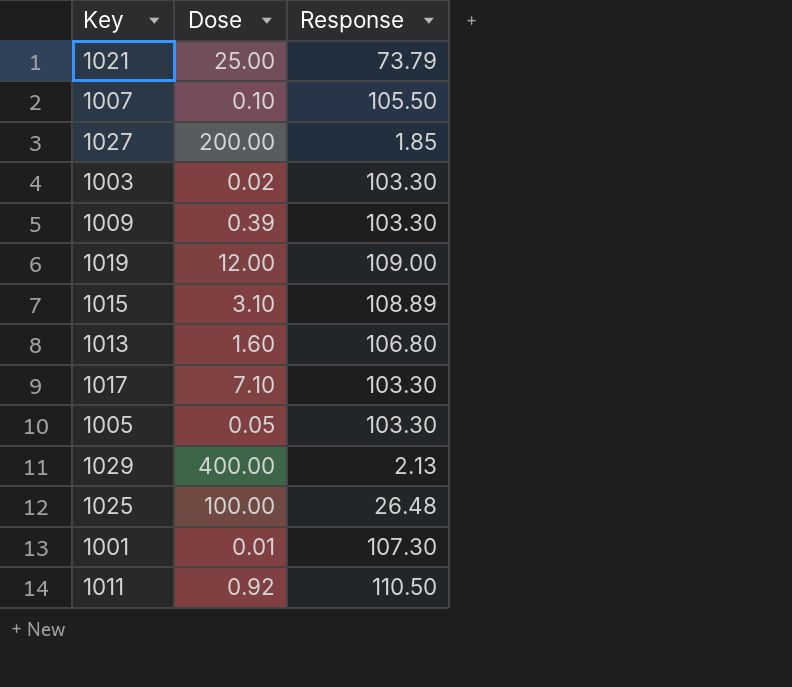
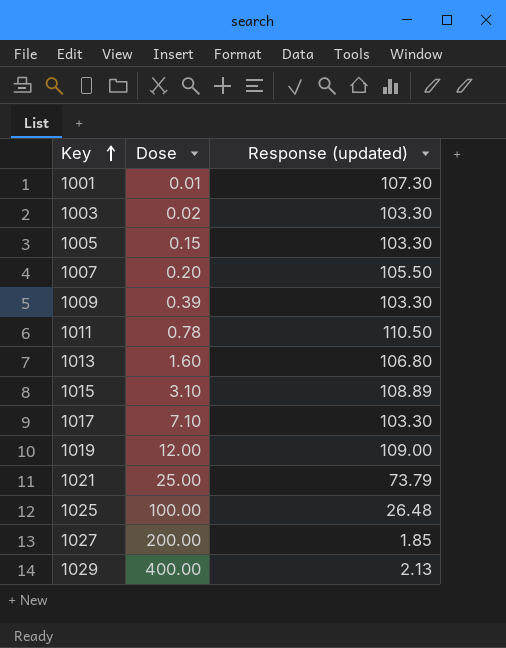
row order: none -> Key ascending
column name: Response -> Response (updated)
1005 | Dose: 0.05 -> 0.15
1007 | Dose: 0.10 -> 0.20
1011 | Dose: 0.92 -> 0.78

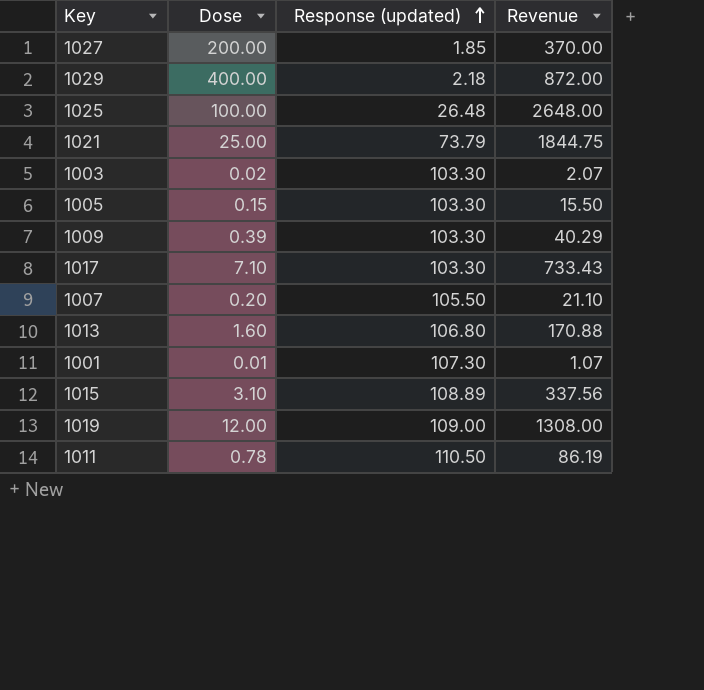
row order: Key ascending -> Response (updated) ascending
column Revenue | formula: none -> [Dose] * [Response (updated)]
1029 | Response (updated): 2.13 -> 2.18

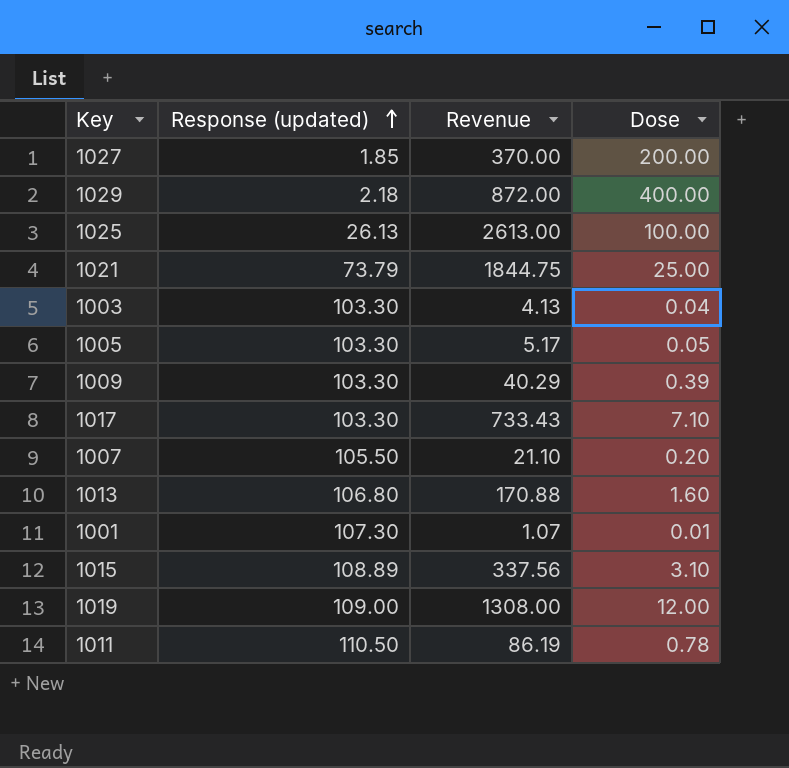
column Dose | position: 2 -> 4
1025 | Response (updated): 26.48 -> 26.13
1025 | Revenue: 2648.00 -> 2613.00
1003 | Revenue: 2.07 -> 4.13
1003 | Dose: 0.02 -> 0.04
1005 | Revenue: 15.50 -> 5.17
1005 | Dose: 0.15 -> 0.05

